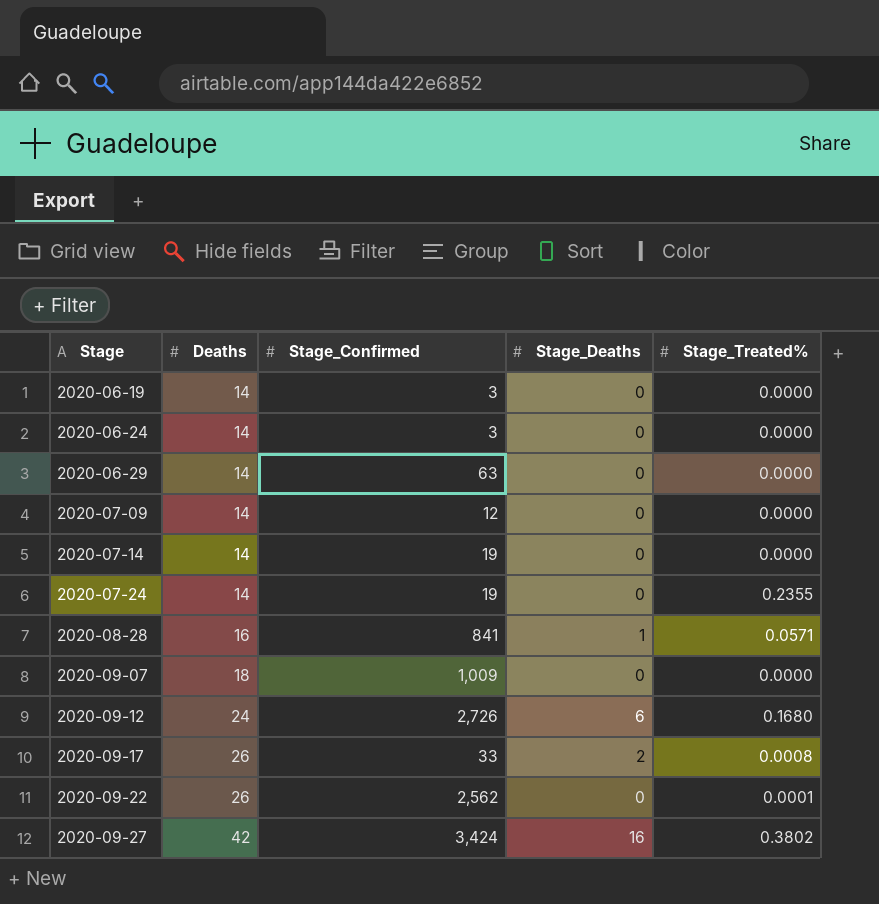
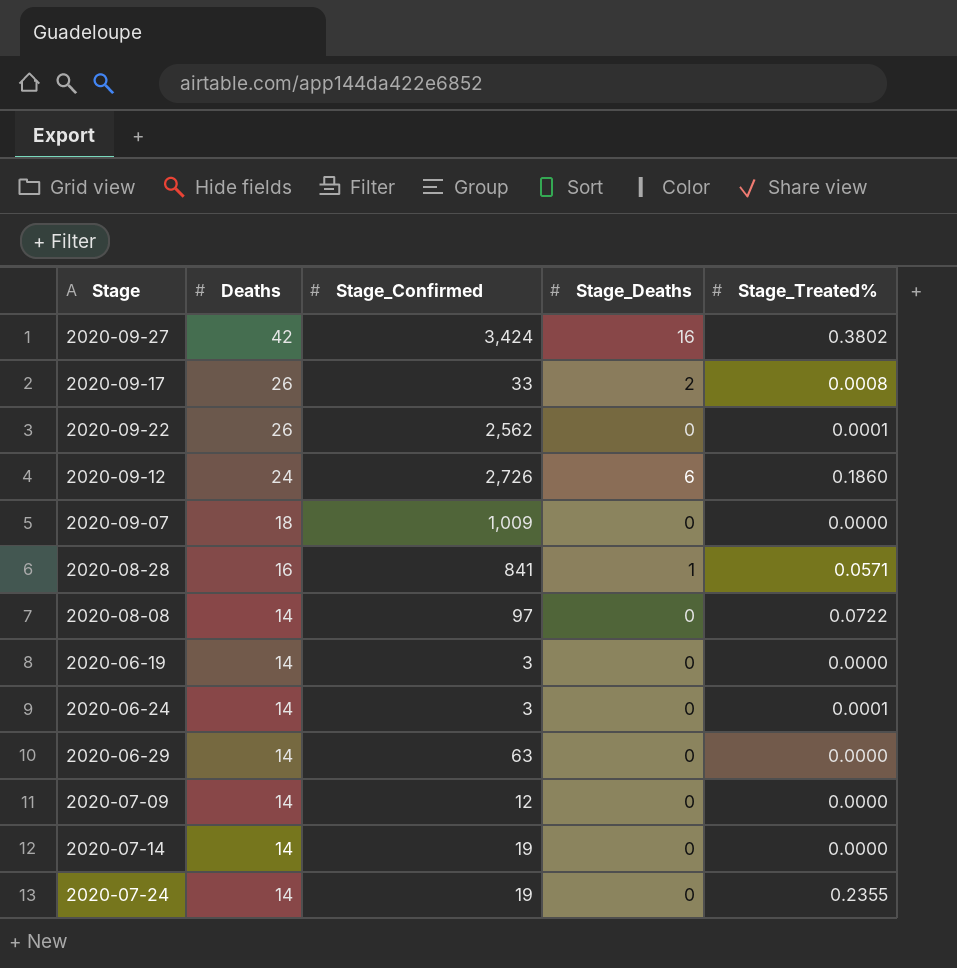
row order: Stage ascending -> Deaths descending
2020-09-12 | Stage_Treated%: 0.1680 -> 0.1860
row 2020-08-08: none -> 14 | 97 | 0 | 0.0722
2020-06-24 | Stage_Treated%: 0.0000 -> 0.0001

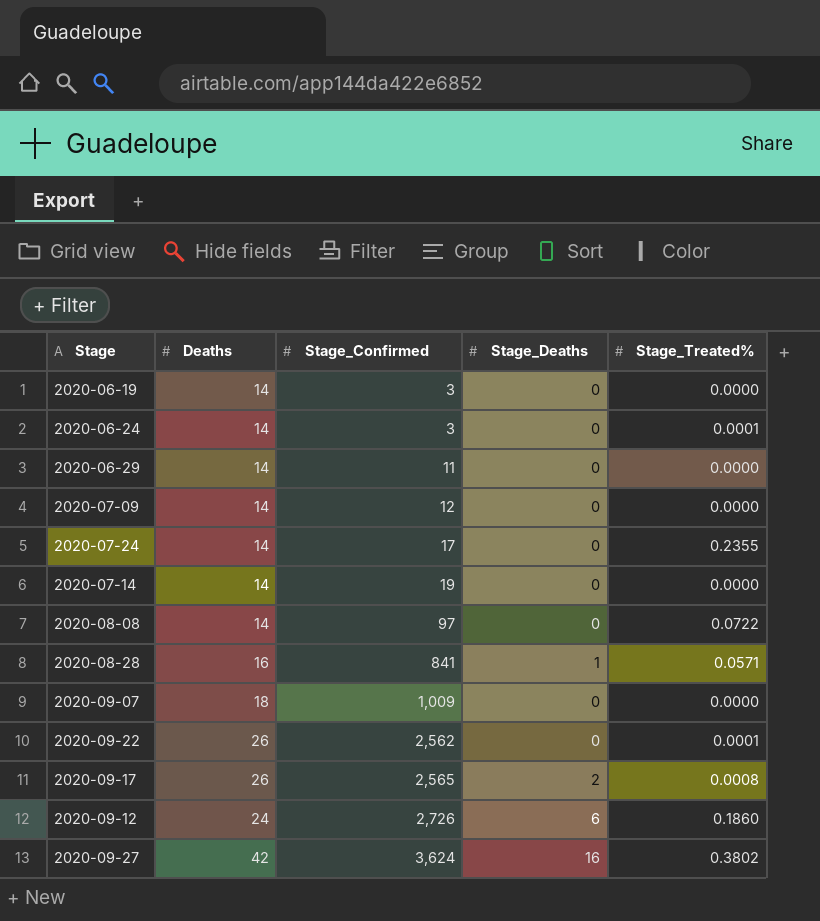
row order: Deaths descending -> Stage_Confirmed ascending
2020-06-29 | Stage_Confirmed: 63 -> 11
2020-07-24 | Stage_Confirmed: 19 -> 17
2020-09-17 | Stage_Confirmed: 33 -> 2,565
2020-09-27 | Stage_Confirmed: 3,424 -> 3,624

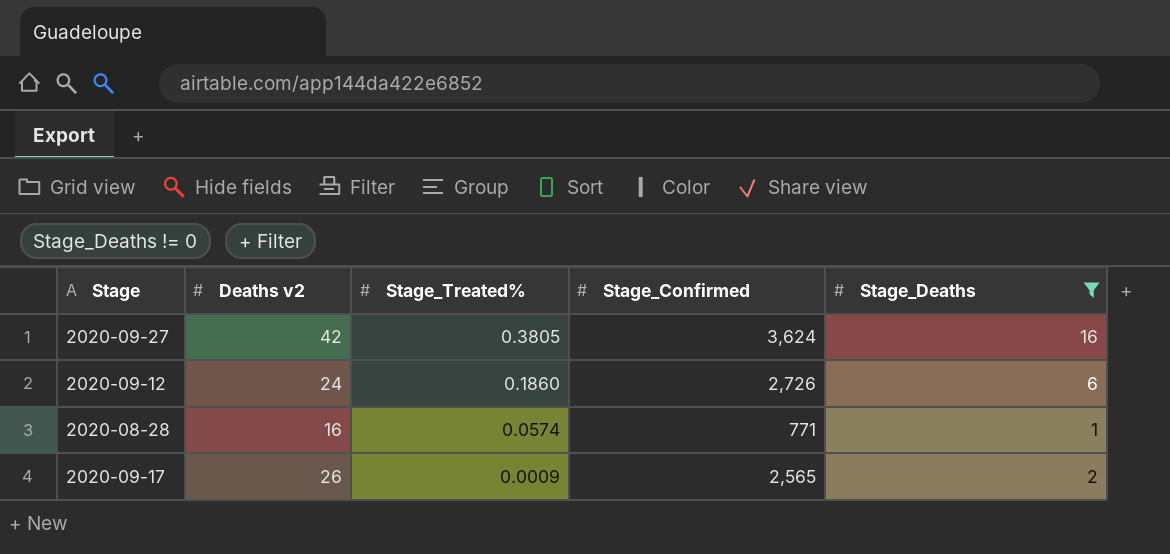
filter: none -> Stage_Deaths != 0
row order: Stage_Confirmed ascending -> Stage_Treated% descending
column name: Deaths -> Deaths v2
column Stage_Treated% | position: 5 -> 3
2020-09-27 | Stage_Treated%: 0.3802 -> 0.3805
2020-08-28 | Stage_Treated%: 0.0571 -> 0.0574
2020-08-28 | Stage_Confirmed: 841 -> 771
2020-09-17 | Stage_Treated%: 0.0008 -> 0.0009

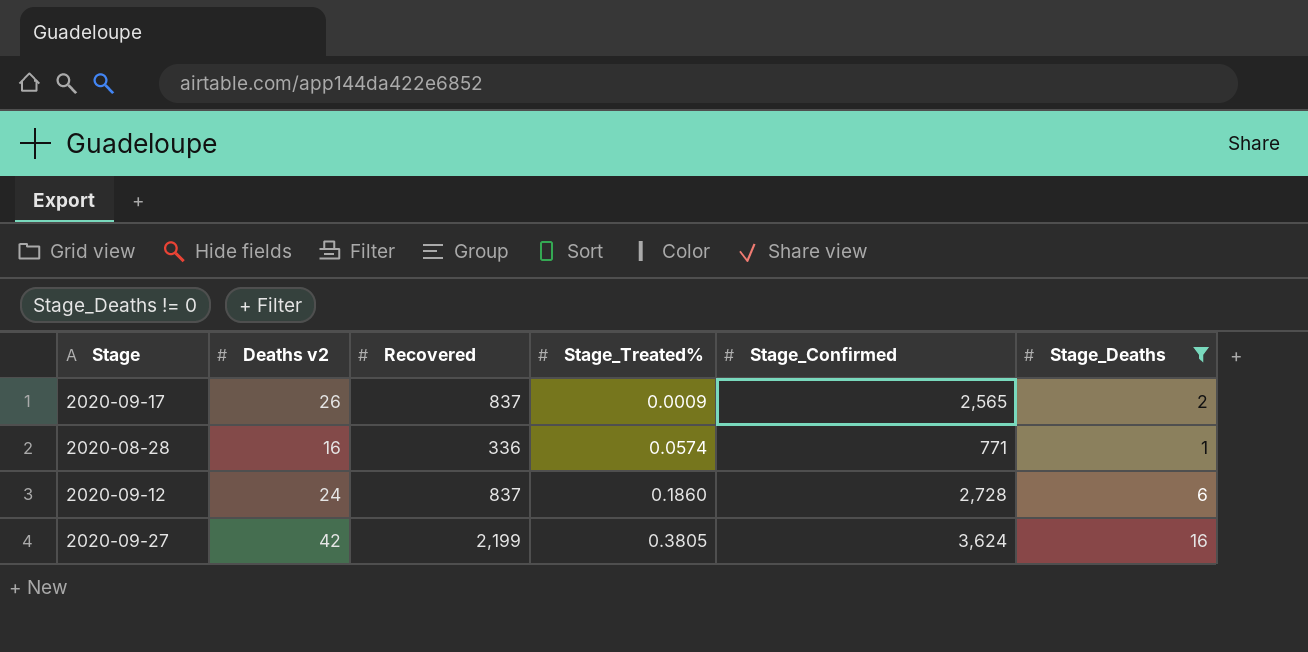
row order: Stage_Treated% descending -> Stage_Treated% ascending
column Recovered | position: none -> 3
2020-09-12 | Stage_Confirmed: 2,726 -> 2,728

